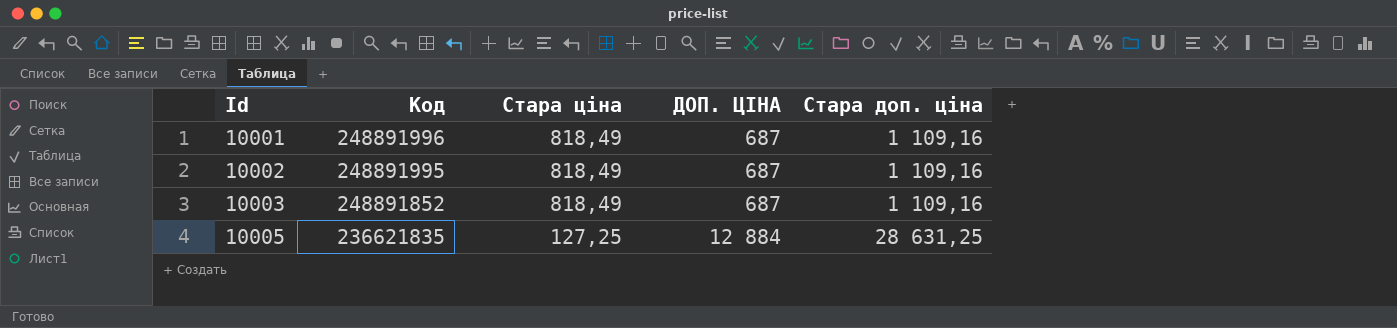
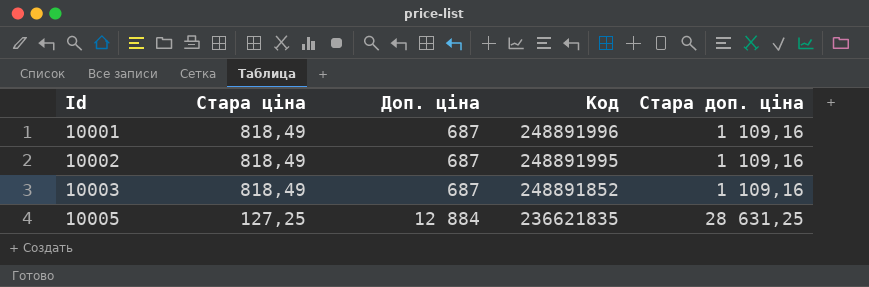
column name: ДОП. ЦІНА -> Доп. ціна
column Код | position: 2 -> 4

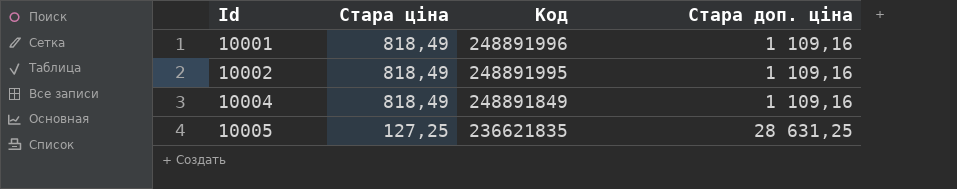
column Доп. ціна | position: 3 -> none
row 10003: 818,49 | 687 | 248891852 | 1 109,16 -> none
row 10004: none -> 818,49 | 248891849 | 1 109,16

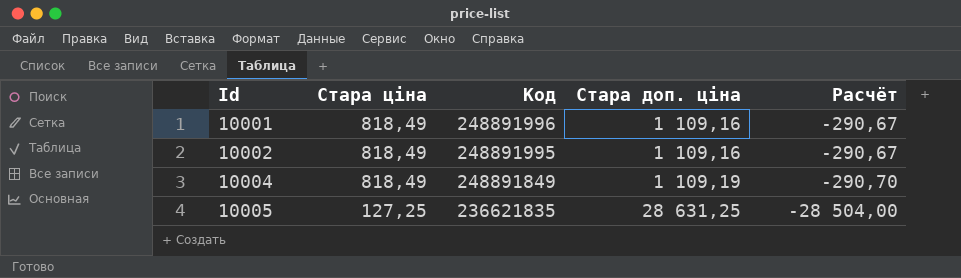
column Расчёт | formula: none -> [Стара ціна] - [Стара доп. ціна]
10004 | Стара доп. ціна: 1 109,16 -> 1 109,19

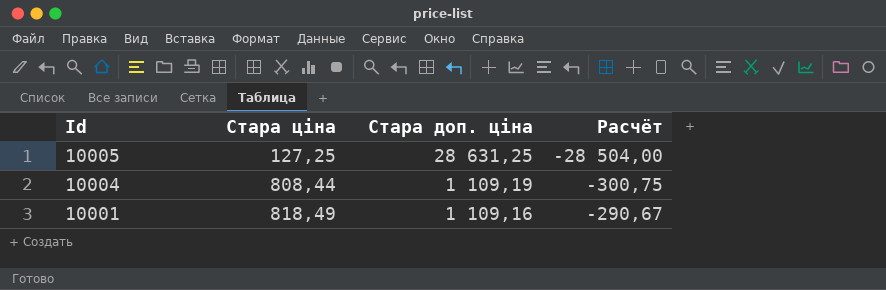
row order: Id ascending -> Id descending
column Код | position: 3 -> none
row 10002: 818,49 | 248891995 | 1 109,16 | -290,67 -> none
10004 | Стара ціна: 818,49 -> 808,44
10004 | Расчёт: -290,70 -> -300,75

